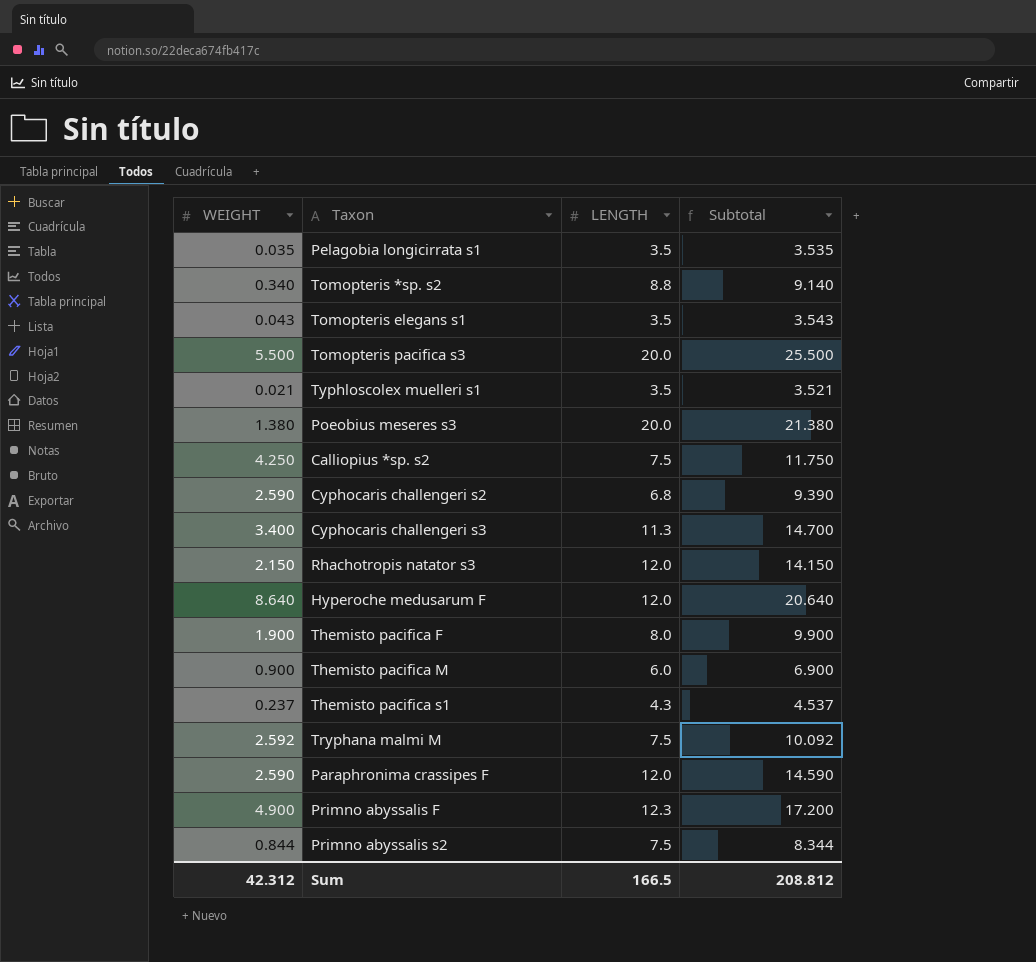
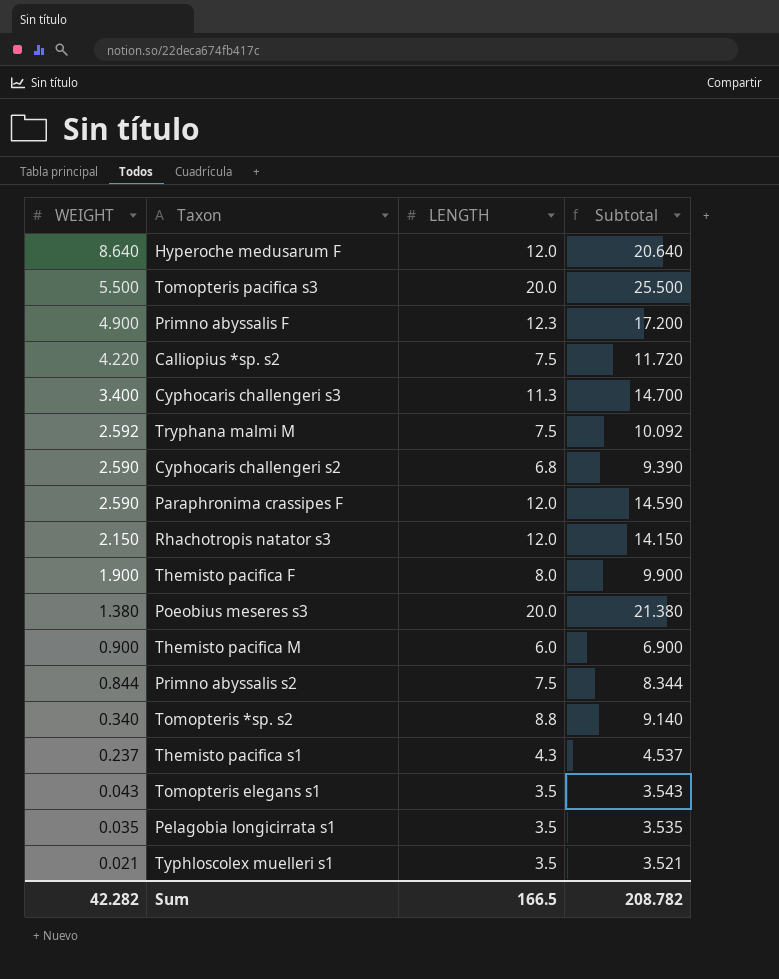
row order: none -> WEIGHT descending
Calliopius *sp. s2 | WEIGHT: 4.250 -> 4.220
Calliopius *sp. s2 | Subtotal: 11.750 -> 11.720
Sum | WEIGHT: 42.312 -> 42.282
Sum | Subtotal: 208.812 -> 208.782

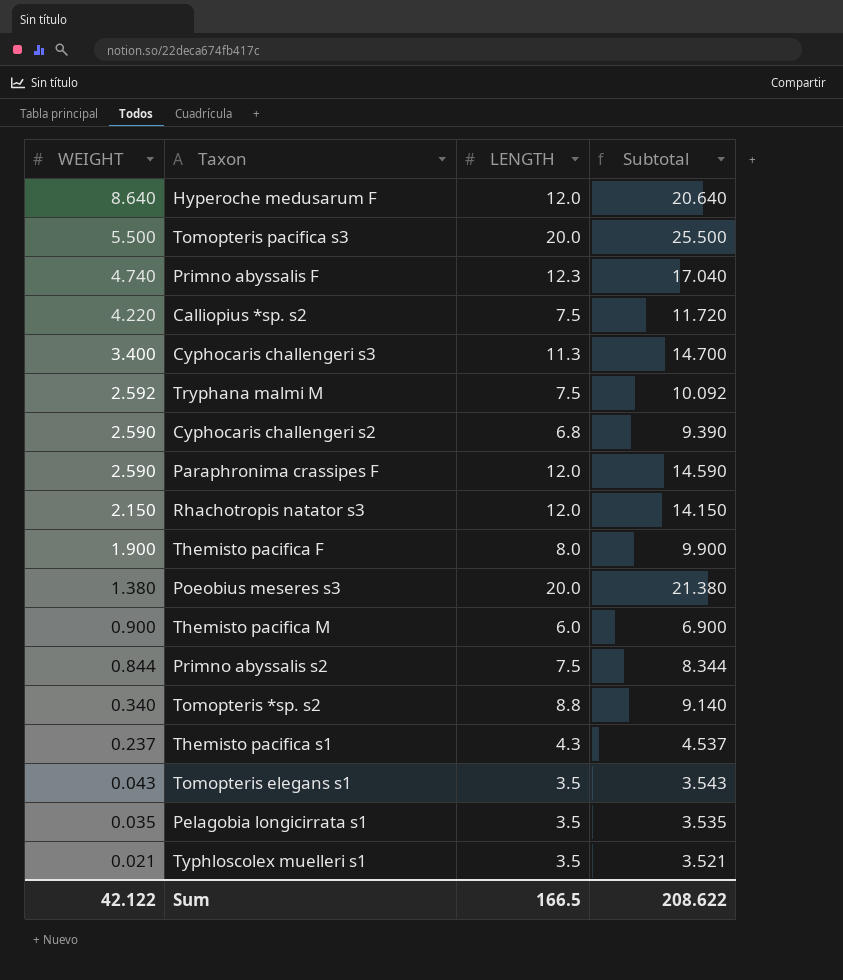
Primno abyssalis F | WEIGHT: 4.900 -> 4.740
Primno abyssalis F | Subtotal: 17.200 -> 17.040
Sum | WEIGHT: 42.282 -> 42.122
Sum | Subtotal: 208.782 -> 208.622

